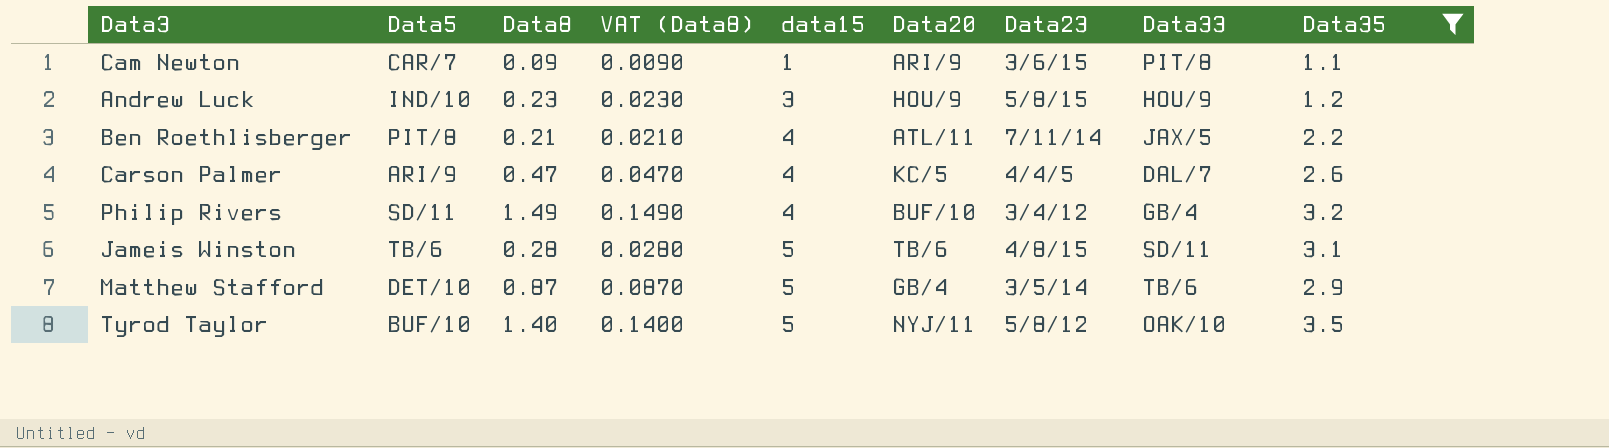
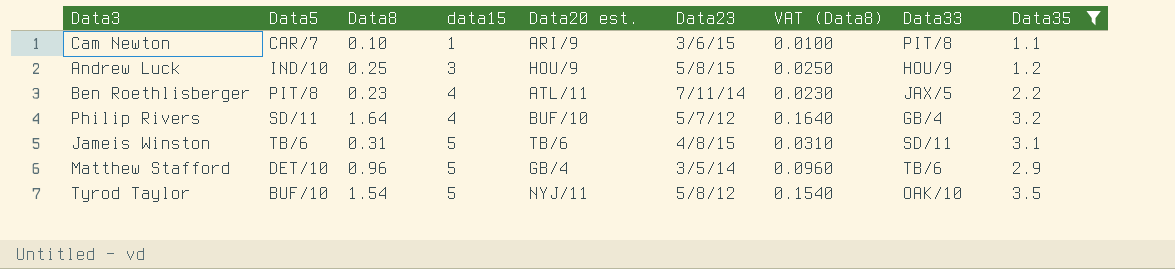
column name: Data20 -> Data20 est.
column VAT (Data8) | position: 4 -> 7
row Carson Palmer: ARI/9 | 0.47 | 0.0470 | 4 | KC/5 | 4/4/5 | DAL/7 | 2.6 -> none
Cam Newton | Data8: 0.09 -> 0.10
Cam Newton | VAT (Data8): 0.0090 -> 0.0100
Andrew Luck | Data8: 0.23 -> 0.25
Andrew Luck | VAT (Data8): 0.0230 -> 0.0250
Ben Roethlisberger | Data8: 0.21 -> 0.23
Ben Roethlisberger | VAT (Data8): 0.0210 -> 0.0230
Philip Rivers | Data8: 1.49 -> 1.64
Philip Rivers | Data23: 3/4/12 -> 5/7/12
Philip Rivers | VAT (Data8): 0.1490 -> 0.1640
Jameis Winston | Data8: 0.28 -> 0.31
Jameis Winston | VAT (Data8): 0.0280 -> 0.0310
Matthew Stafford | Data8: 0.87 -> 0.96
Matthew Stafford | VAT (Data8): 0.0870 -> 0.0960
Tyrod Taylor | Data8: 1.40 -> 1.54
Tyrod Taylor | VAT (Data8): 0.1400 -> 0.1540

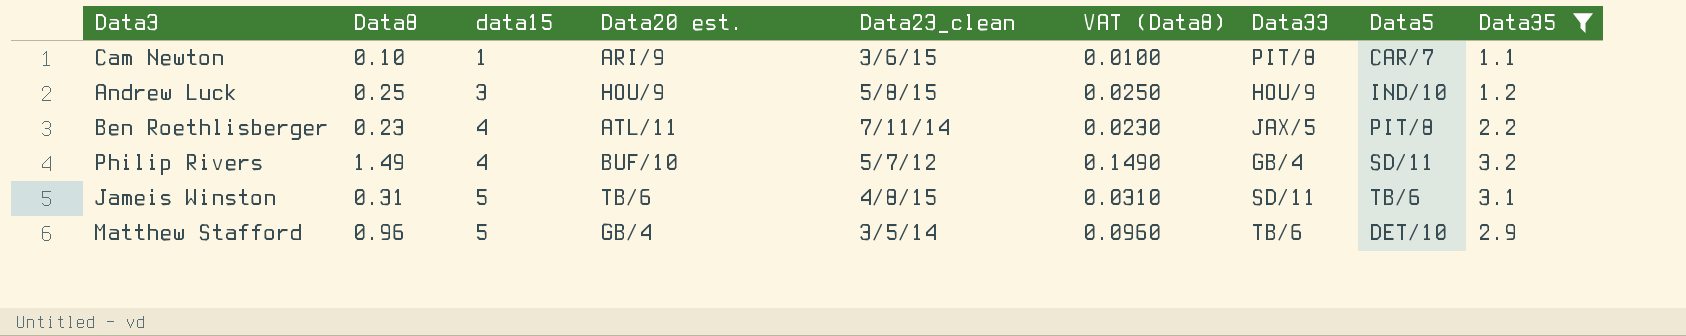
column name: Data23 -> Data23_clean
column Data5 | position: 2 -> 8
row Tyrod Taylor: BUF/10 | 1.54 | 5 | NYJ/11 | 5/8/12 | 0.1540 | OAK/10 | 3.5 -> none
Philip Rivers | Data8: 1.64 -> 1.49
Philip Rivers | VAT (Data8): 0.1640 -> 0.1490

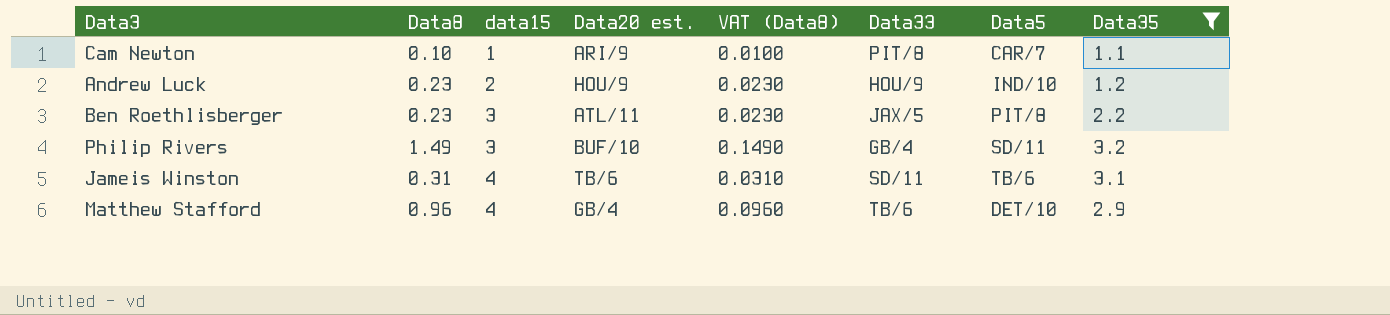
column Data23_clean | position: 5 -> none
Andrew Luck | Data8: 0.25 -> 0.23
Andrew Luck | data15: 3 -> 2
Andrew Luck | VAT (Data8): 0.0250 -> 0.0230
Ben Roethlisberger | data15: 4 -> 3
Philip Rivers | data15: 4 -> 3
Jameis Winston | data15: 5 -> 4
Matthew Stafford | data15: 5 -> 4

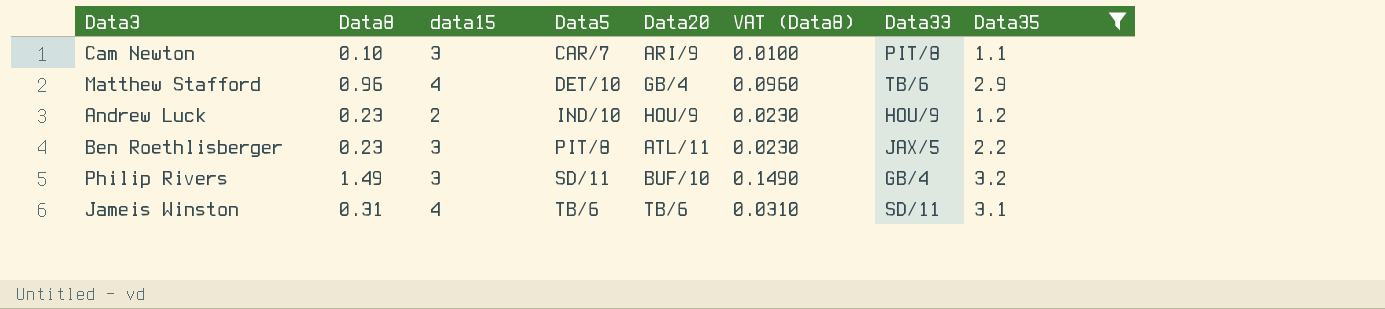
row order: data15 ascending -> Data5 ascending
column Data5 | position: 7 -> 4
column name: Data20 est. -> Data20
Cam Newton | data15: 1 -> 3

